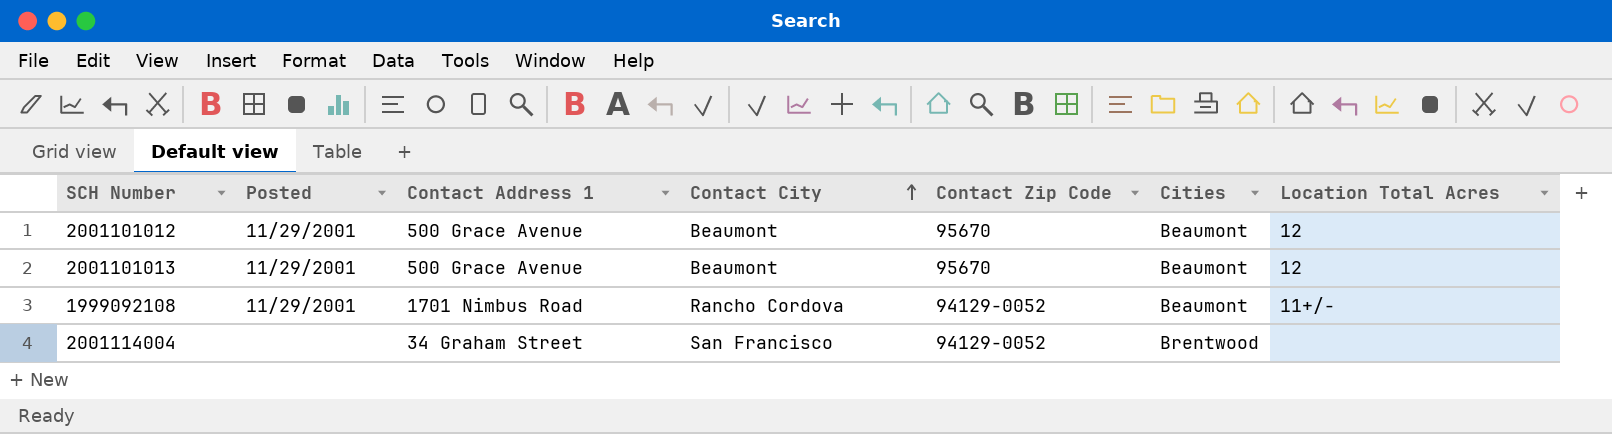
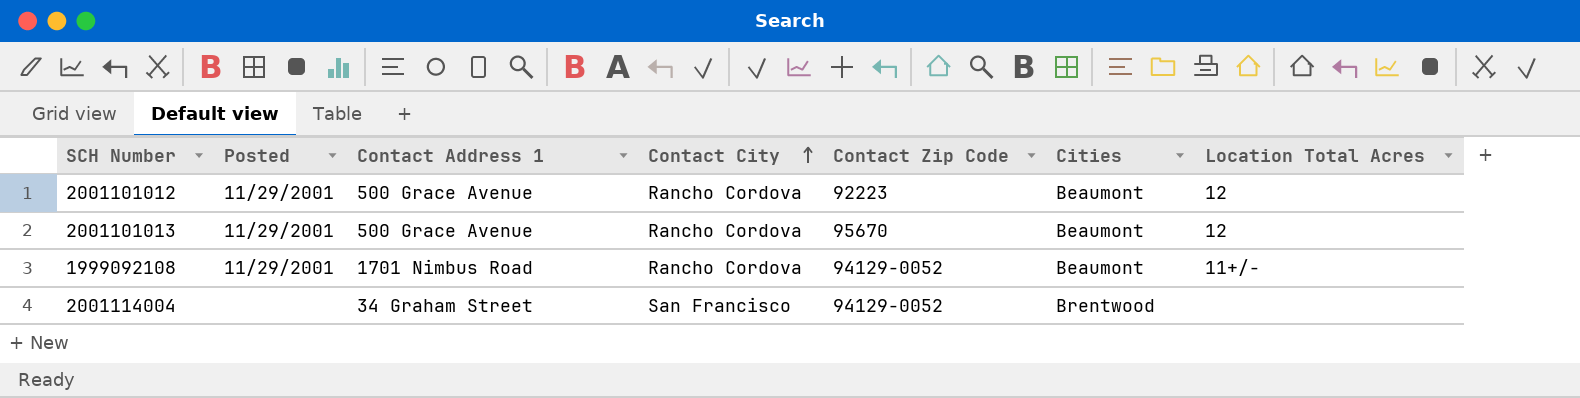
2001101012 | Contact City: Beaumont -> Rancho Cordova
2001101012 | Contact Zip Code: 95670 -> 92223
2001101013 | Contact City: Beaumont -> Rancho Cordova

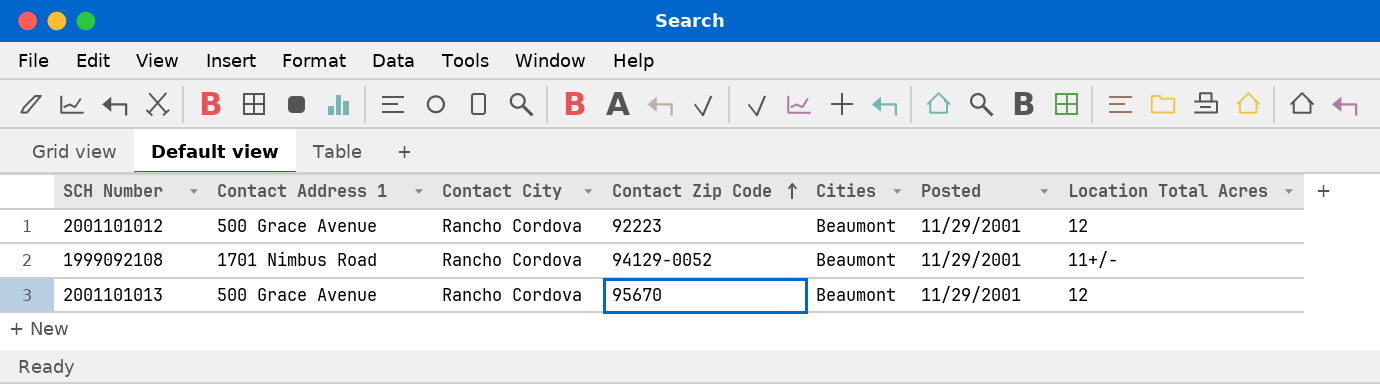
row order: Contact City ascending -> Contact Zip Code ascending
column Posted | position: 2 -> 6
row 2001114004: none | 34 Graham Street | San Francisco | 94129-0052 | Brentwood | none -> none

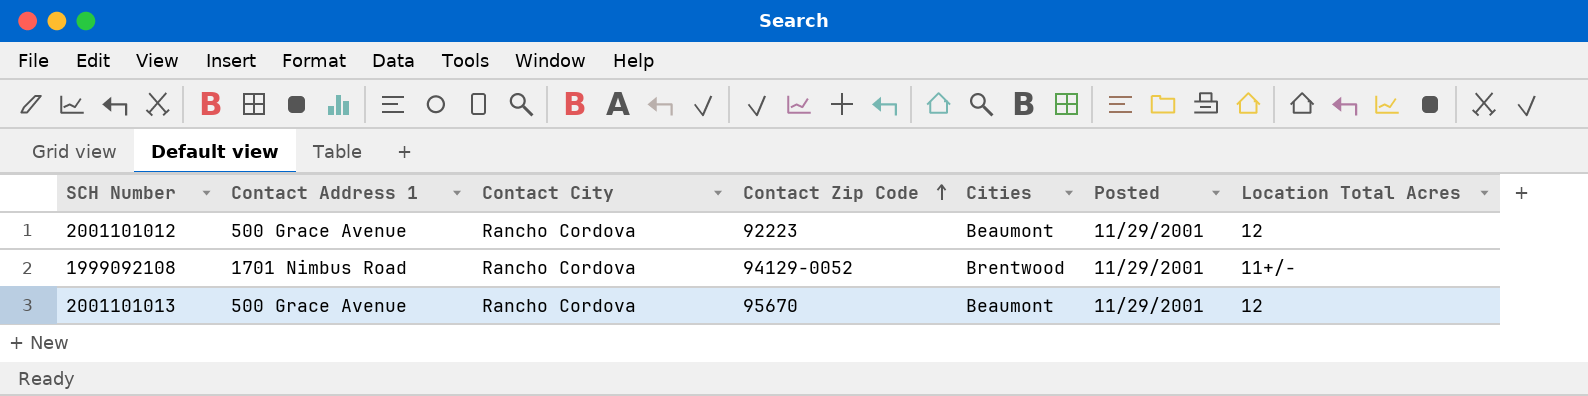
1999092108 | Cities: Beaumont -> Brentwood

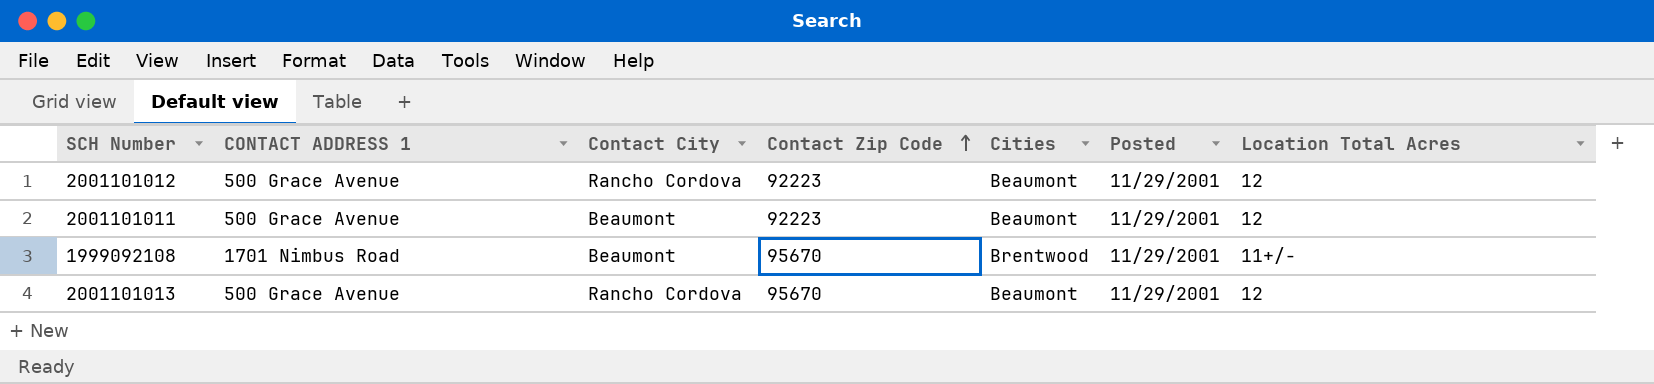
column name: Contact Address 1 -> CONTACT ADDRESS 1
row 2001101011: none -> 500 Grace Avenue | Beaumont | 92223 | Beaumont | 11/29/2001 | 12
1999092108 | Contact City: Rancho Cordova -> Beaumont
1999092108 | Contact Zip Code: 94129-0052 -> 95670

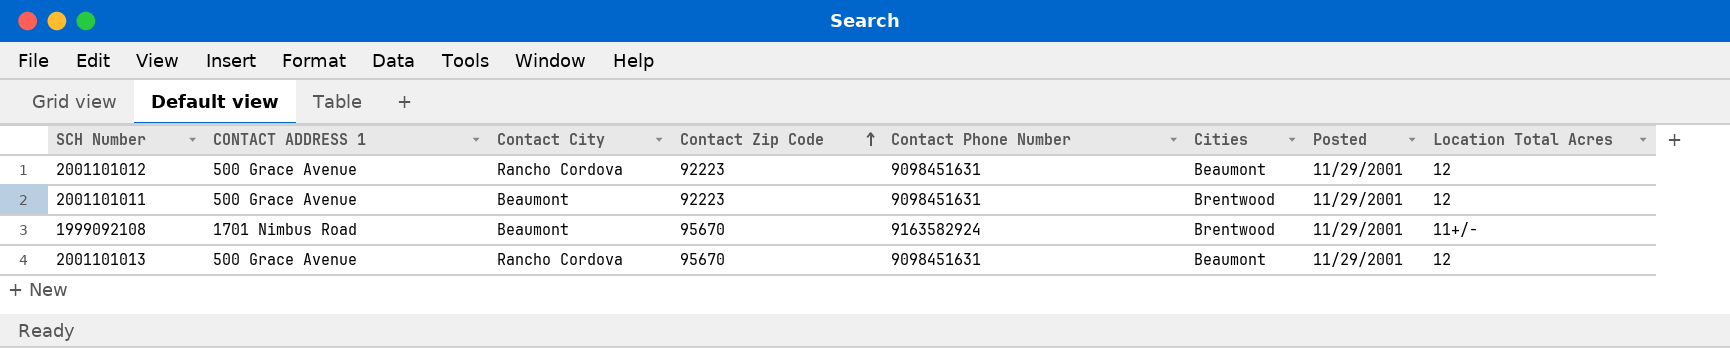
column Contact Phone Number | position: none -> 5
2001101011 | Cities: Beaumont -> Brentwood

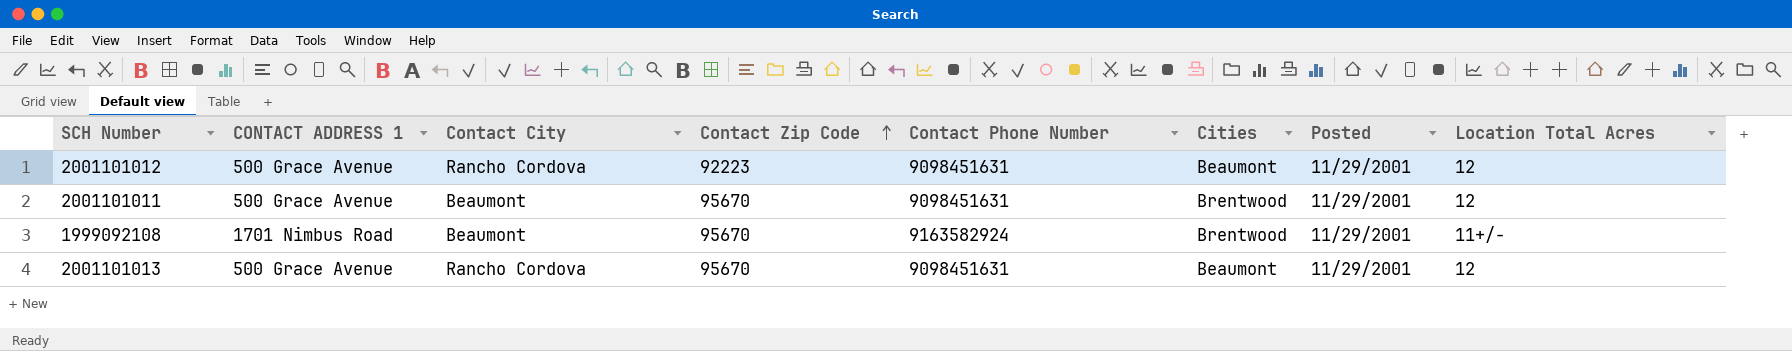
2001101011 | Contact Zip Code: 92223 -> 95670

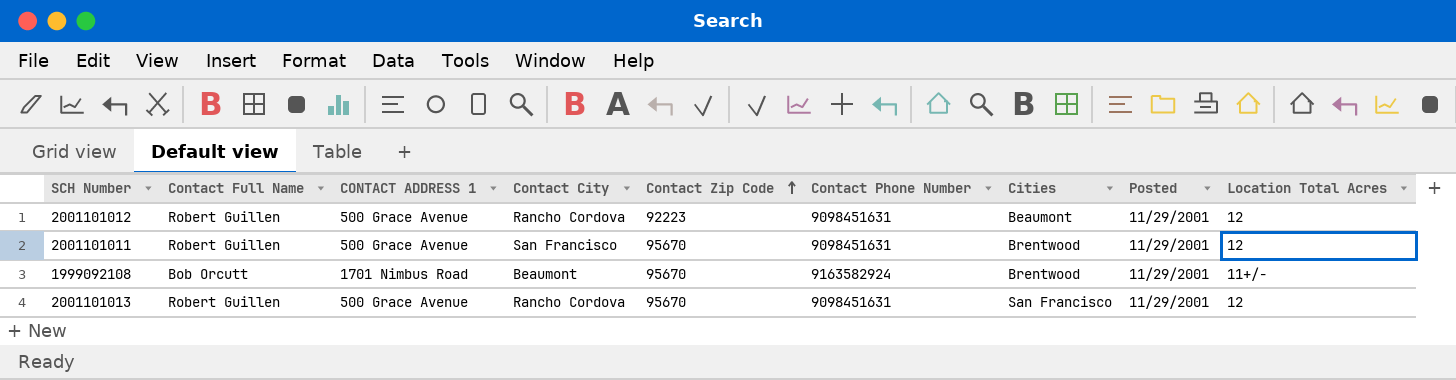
column Contact Full Name | position: none -> 2
2001101011 | Contact City: Beaumont -> San Francisco
2001101013 | Cities: Beaumont -> San Francisco

